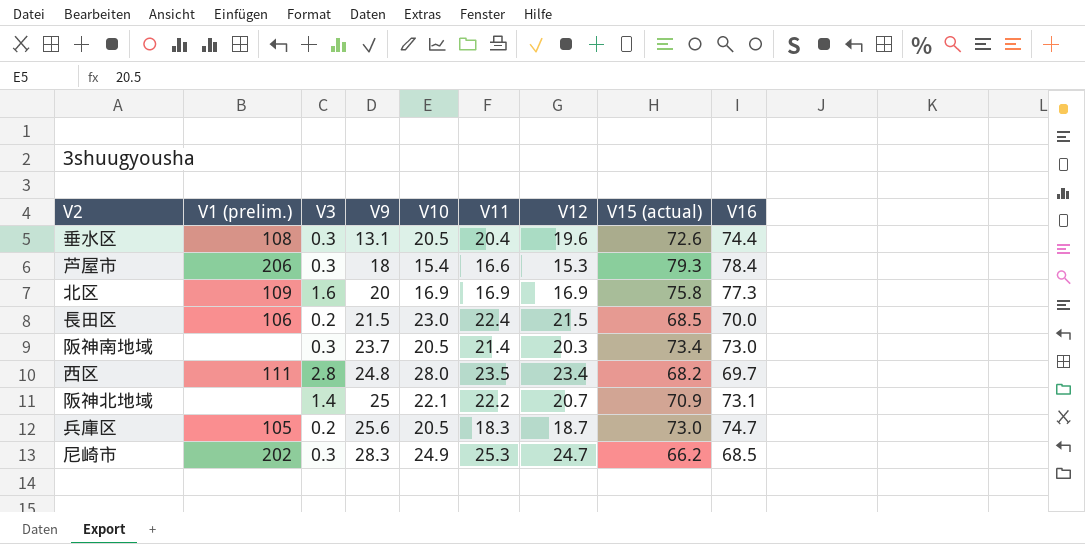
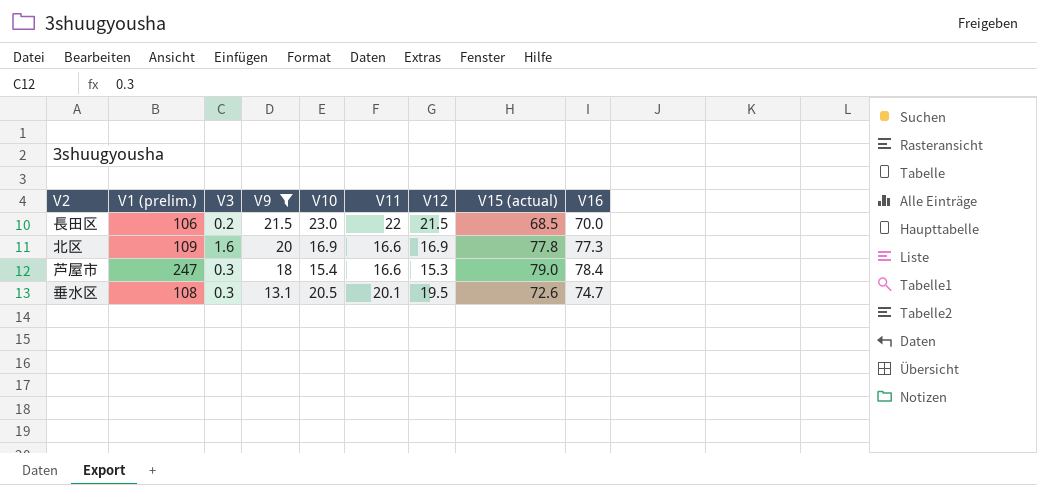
filter: none -> V9 <= 21.5
row order: V9 ascending -> V9 descending
長田区 | V11: 22.4 -> 22
北区 | V11: 16.9 -> 16.6
北区 | V15 (actual): 75.8 -> 77.8
芦屋市 | V1 (prelim.): 206 -> 247
芦屋市 | V15 (actual): 79.3 -> 79.0
垂水区 | V11: 20.4 -> 20.1
垂水区 | V12: 19.6 -> 19.5
垂水区 | V16: 74.4 -> 74.7

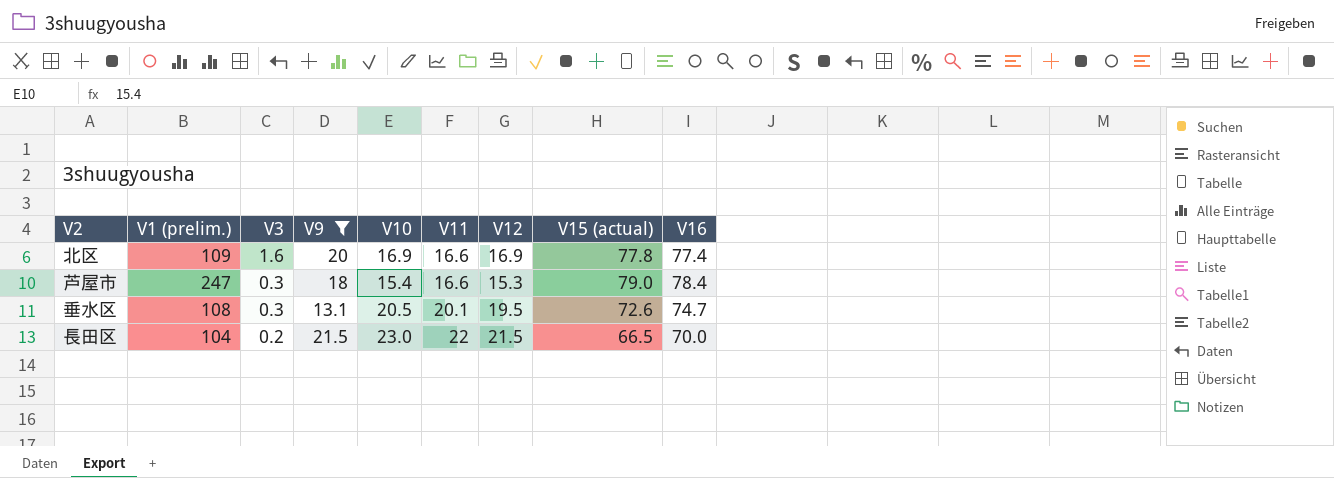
row order: V9 descending -> V3 descending
北区 | V16: 77.3 -> 77.4
長田区 | V1 (prelim.): 106 -> 104
長田区 | V15 (actual): 68.5 -> 66.5

